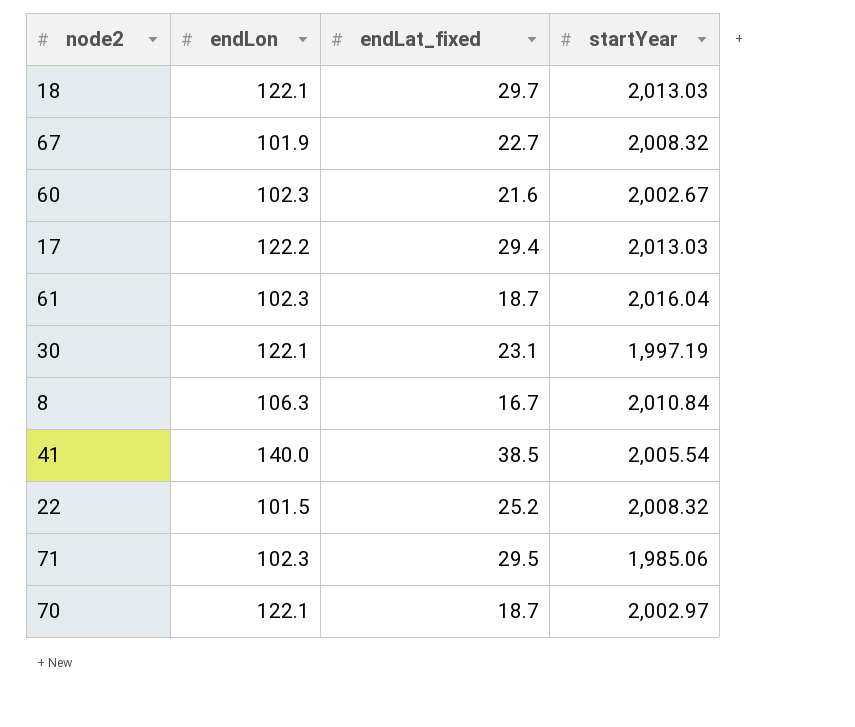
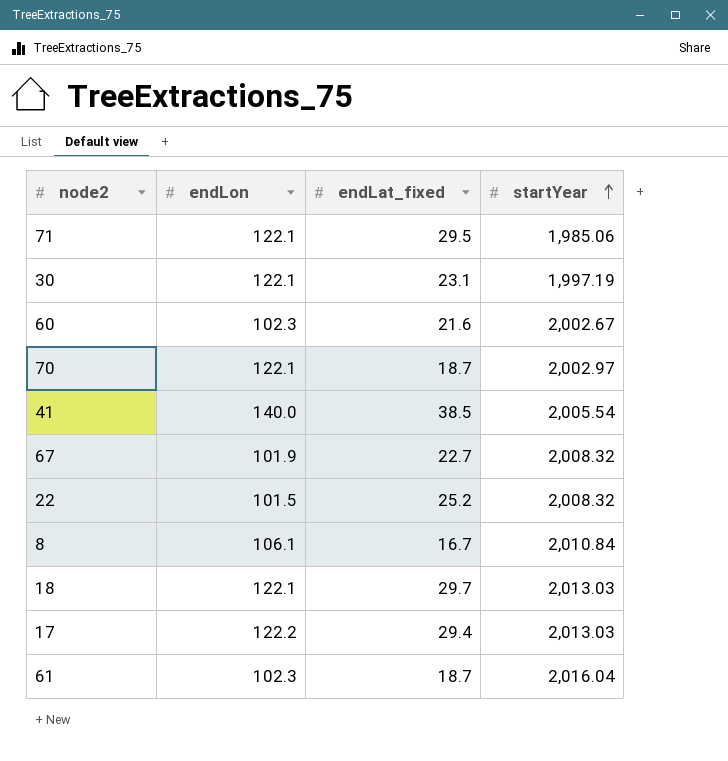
row order: none -> startYear ascending
71 | endLon: 102.3 -> 122.1
8 | endLon: 106.3 -> 106.1

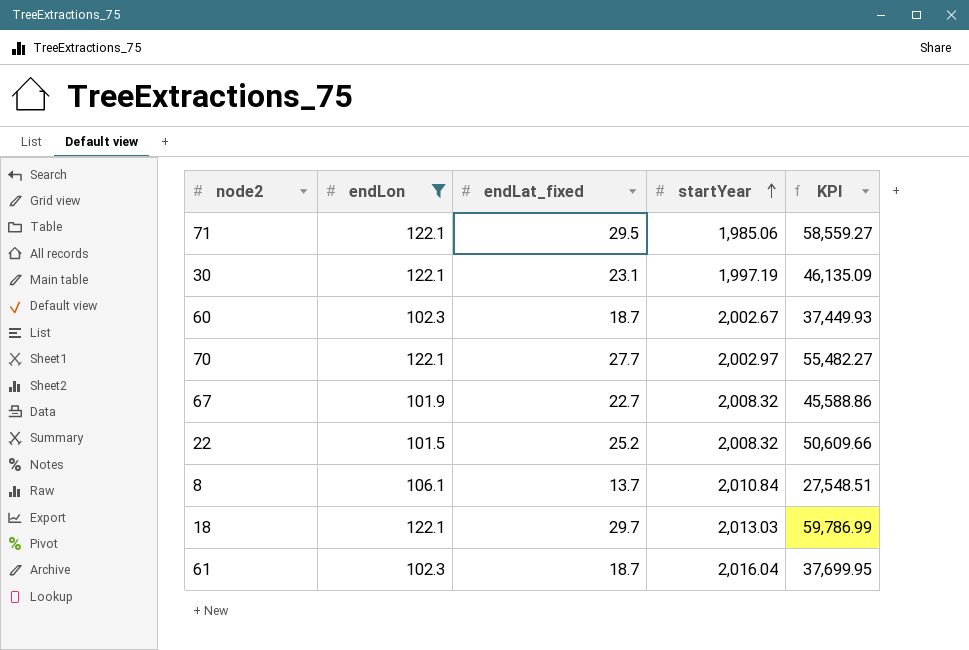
filter: none -> endLon <= 122.1
column KPI | formula: none -> [endLat_fixed] * [startYear]
60 | endLat_fixed: 21.6 -> 18.7
70 | endLat_fixed: 18.7 -> 27.7
8 | endLat_fixed: 16.7 -> 13.7

